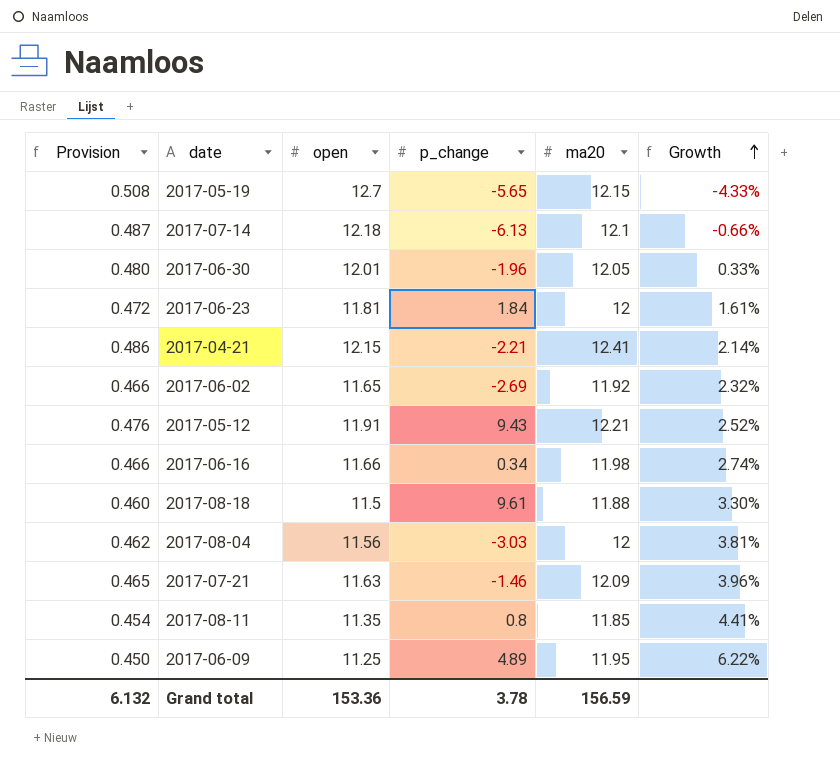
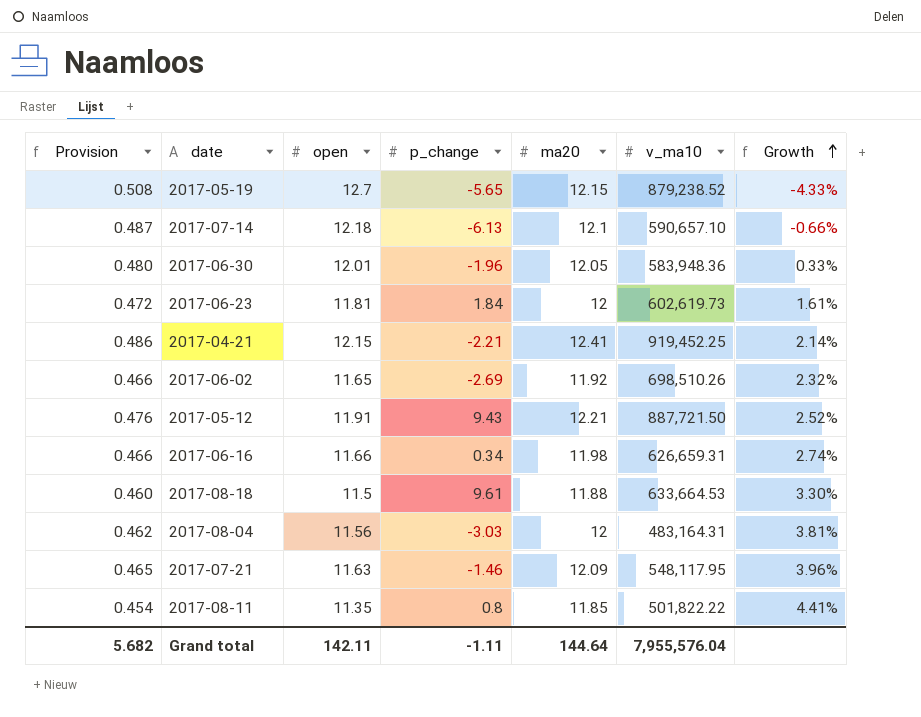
column v_ma10 | position: none -> 6
row 2017-06-09: 0.450 | 11.25 | 4.89 | 11.95 | 6.22% -> none
Grand total | Provision: 6.132 -> 5.682
Grand total | open: 153.36 -> 142.11
Grand total | p_change: 3.78 -> -1.11
Grand total | ma20: 156.59 -> 144.64

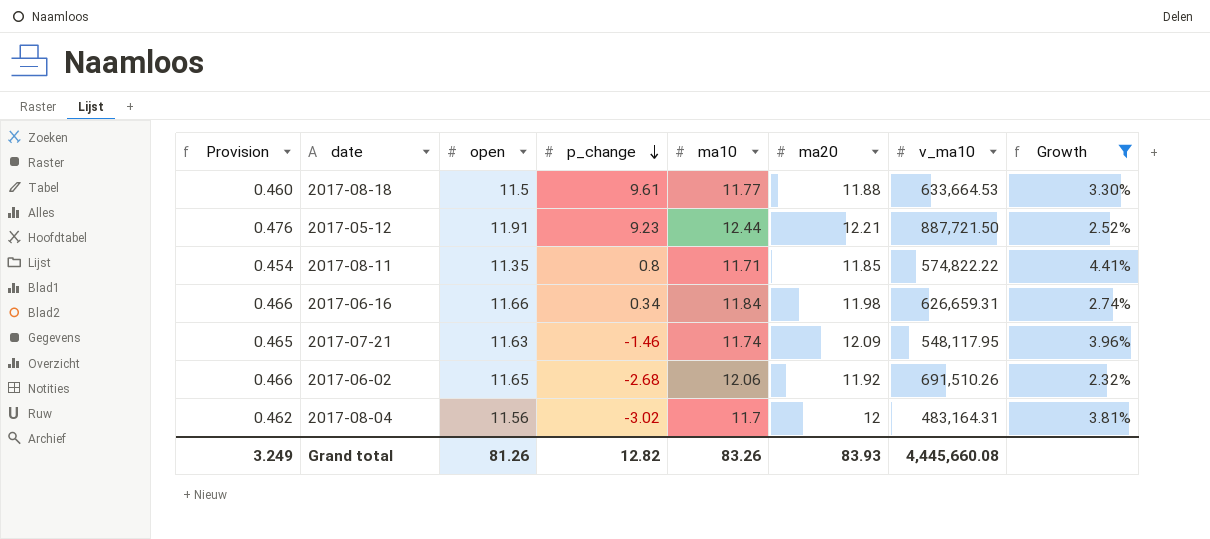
filter: none -> Growth >= 2.32%
row order: Growth ascending -> p_change descending
column ma10 | position: none -> 5
2017-05-12 | p_change: 9.43 -> 9.23
2017-08-11 | v_ma10: 501,822.22 -> 574,822.22
2017-06-02 | p_change: -2.69 -> -2.68
2017-06-02 | v_ma10: 698,510.26 -> 691,510.26
2017-08-04 | p_change: -3.03 -> -3.02
Grand total | Provision: 5.682 -> 3.249
Grand total | open: 142.11 -> 81.26
Grand total | p_change: -1.11 -> 12.82
Grand total | ma20: 144.64 -> 83.93
Grand total | v_ma10: 7,955,576.04 -> 4,445,660.08

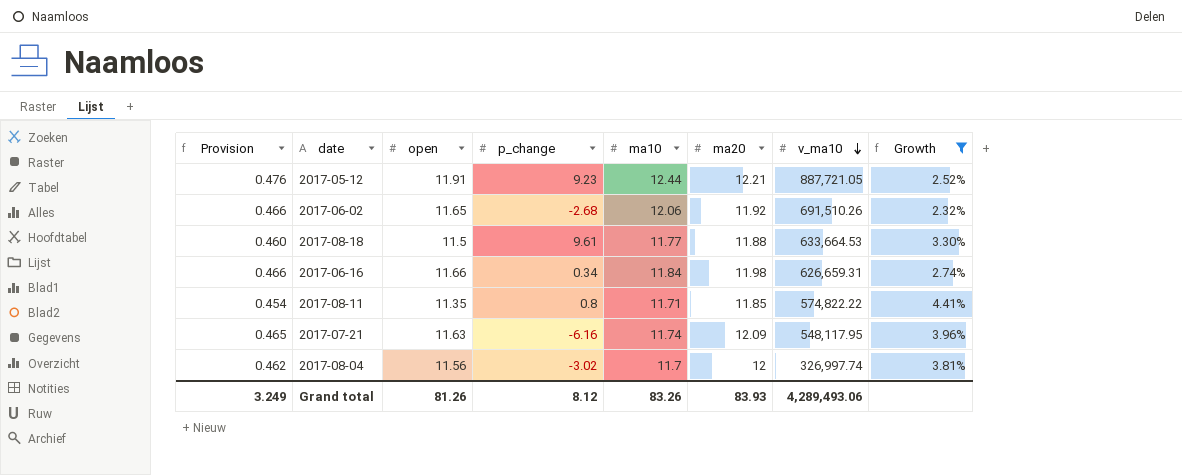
row order: p_change descending -> v_ma10 descending
2017-05-12 | v_ma10: 887,721.50 -> 887,721.05
2017-07-21 | p_change: -1.46 -> -6.16
2017-08-04 | v_ma10: 483,164.31 -> 326,997.74
Grand total | p_change: 12.82 -> 8.12
Grand total | v_ma10: 4,445,660.08 -> 4,289,493.06

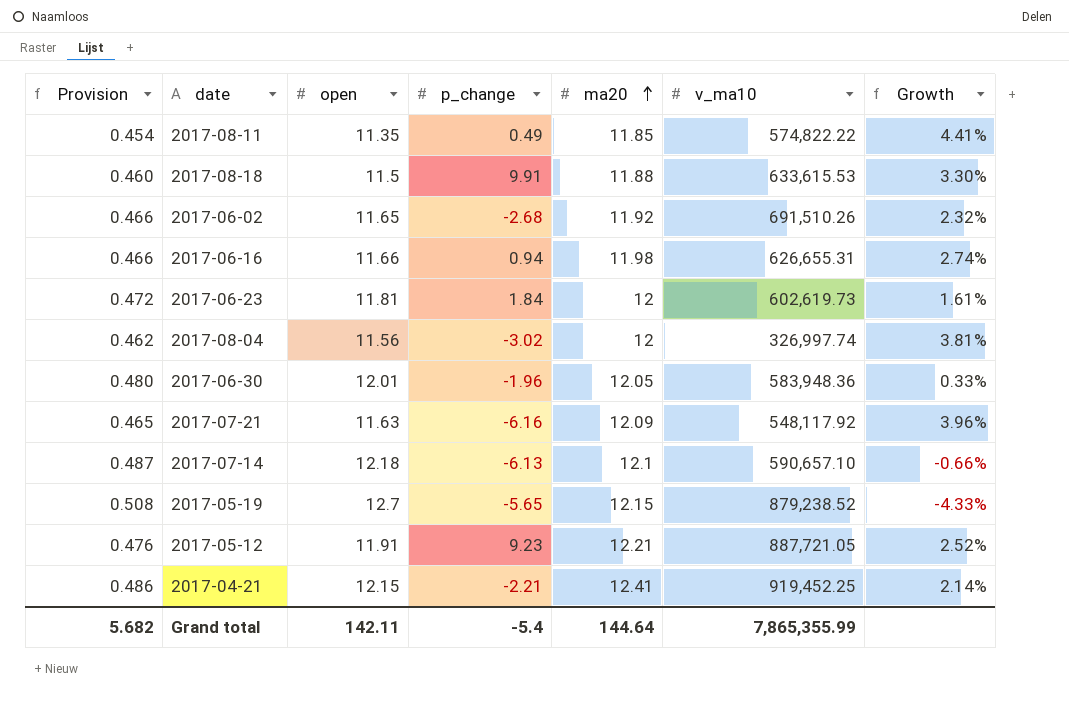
filter: Growth >= 2.32% -> none
row order: v_ma10 descending -> ma20 ascending
column ma10 | position: 5 -> none
2017-08-11 | p_change: 0.8 -> 0.49
2017-08-18 | p_change: 9.61 -> 9.91
2017-08-18 | v_ma10: 633,664.53 -> 633,615.53
2017-06-16 | p_change: 0.34 -> 0.94
2017-06-16 | v_ma10: 626,659.31 -> 626,655.31
2017-07-21 | v_ma10: 548,117.95 -> 548,117.92
Grand total | Provision: 3.249 -> 5.682
Grand total | open: 81.26 -> 142.11
Grand total | p_change: 8.12 -> -5.4
Grand total | ma20: 83.93 -> 144.64
Grand total | v_ma10: 4,289,493.06 -> 7,865,355.99

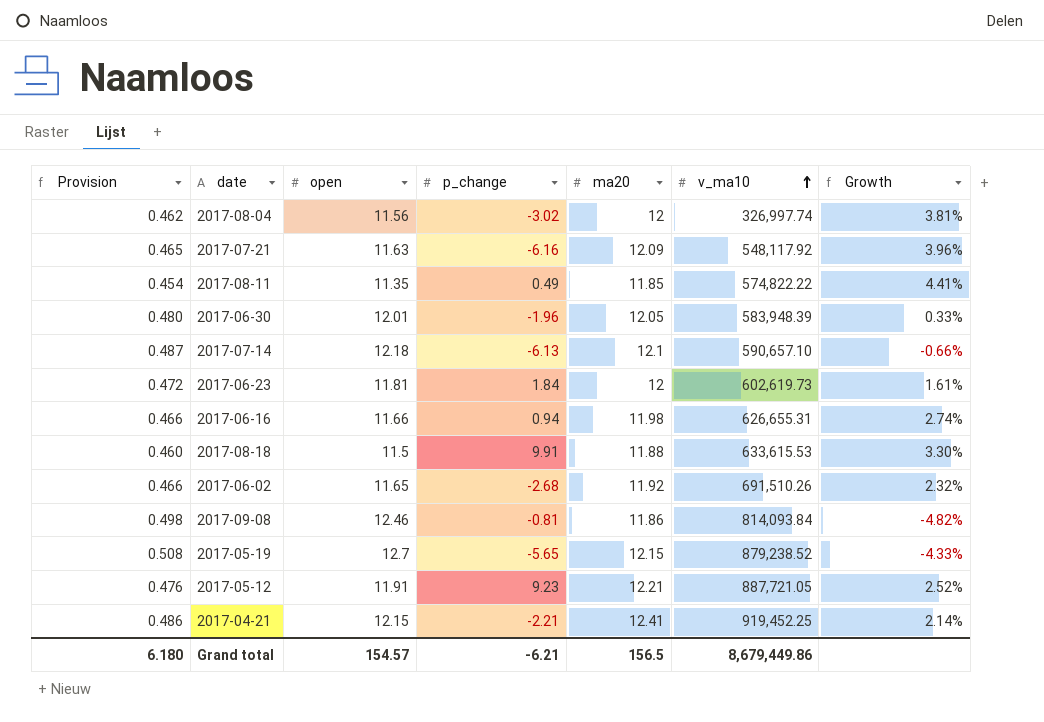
row order: ma20 ascending -> v_ma10 ascending
2017-06-30 | v_ma10: 583,948.36 -> 583,948.39
row 2017-09-08: none -> 0.498 | 12.46 | -0.81 | 11.86 | 814,093.84 | -4.82%
Grand total | Provision: 5.682 -> 6.180
Grand total | open: 142.11 -> 154.57
Grand total | p_change: -5.4 -> -6.21
Grand total | ma20: 144.64 -> 156.5
Grand total | v_ma10: 7,865,355.99 -> 8,679,449.86

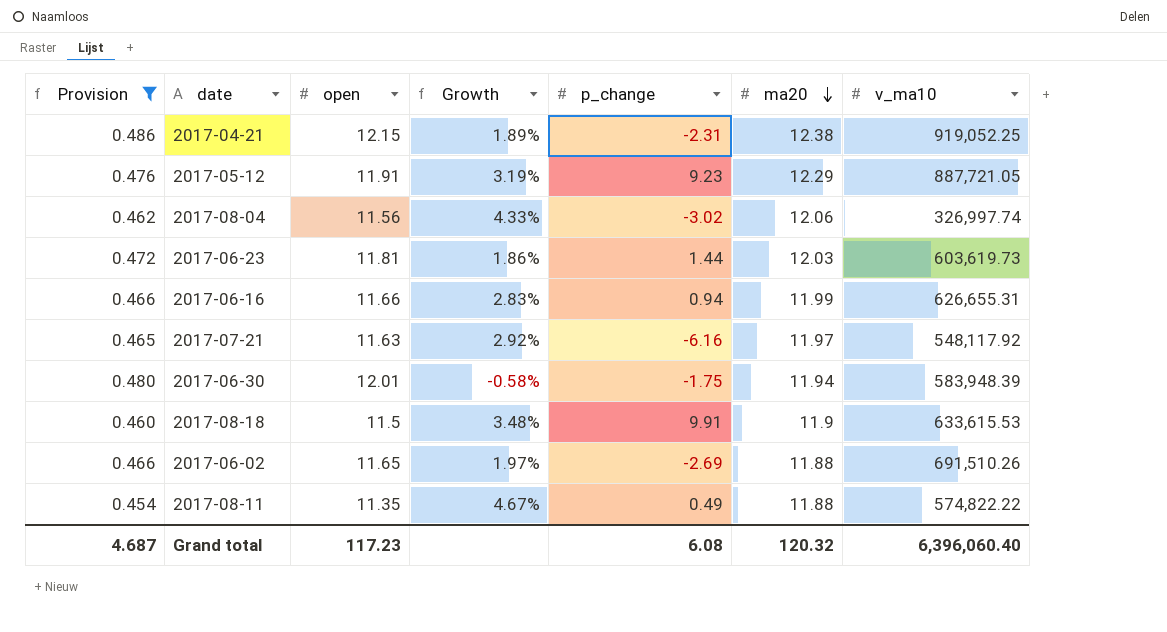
filter: none -> Provision <= 0.486
row order: v_ma10 ascending -> ma20 descending
column Growth | position: 7 -> 4
2017-04-21 | Growth: 2.14% -> 1.89%
2017-04-21 | p_change: -2.21 -> -2.31
2017-04-21 | ma20: 12.41 -> 12.38
2017-04-21 | v_ma10: 919,452.25 -> 919,052.25
2017-05-12 | Growth: 2.52% -> 3.19%
2017-05-12 | ma20: 12.21 -> 12.29
2017-08-04 | Growth: 3.81% -> 4.33%
2017-08-04 | ma20: 12 -> 12.06
2017-06-23 | Growth: 1.61% -> 1.86%
2017-06-23 | p_change: 1.84 -> 1.44
2017-06-23 | ma20: 12 -> 12.03
2017-06-23 | v_ma10: 602,619.73 -> 603,619.73
2017-06-16 | Growth: 2.74% -> 2.83%
2017-06-16 | ma20: 11.98 -> 11.99
2017-07-21 | Growth: 3.96% -> 2.92%
2017-07-21 | ma20: 12.09 -> 11.97
2017-06-30 | Growth: 0.33% -> -0.58%
2017-06-30 | p_change: -1.96 -> -1.75
2017-06-30 | ma20: 12.05 -> 11.94
2017-08-18 | Growth: 3.30% -> 3.48%
2017-08-18 | ma20: 11.88 -> 11.9
2017-06-02 | Growth: 2.32% -> 1.97%
2017-06-02 | p_change: -2.68 -> -2.69
2017-06-02 | ma20: 11.92 -> 11.88
2017-08-11 | Growth: 4.41% -> 4.67%
2017-08-11 | ma20: 11.85 -> 11.88
Grand total | Provision: 6.180 -> 4.687
Grand total | open: 154.57 -> 117.23
Grand total | p_change: -6.21 -> 6.08
Grand total | ma20: 156.5 -> 120.32
Grand total | v_ma10: 8,679,449.86 -> 6,396,060.40

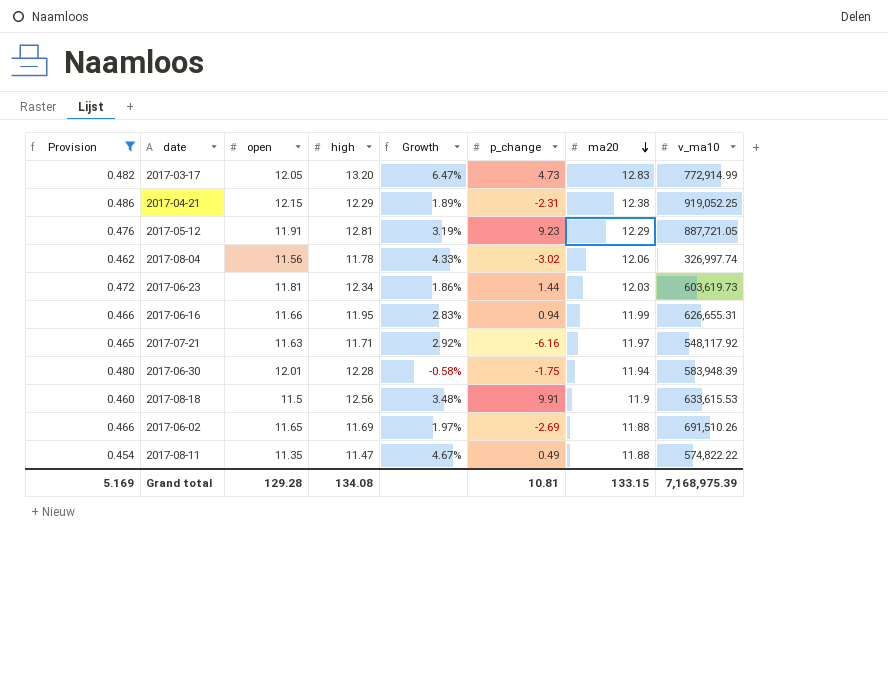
column high | position: none -> 4
row 2017-03-17: none -> 0.482 | 12.05 | 13.20 | 6.47% | 4.73 | 12.83 | 772,914.99
Grand total | Provision: 4.687 -> 5.169
Grand total | open: 117.23 -> 129.28
Grand total | p_change: 6.08 -> 10.81
Grand total | ma20: 120.32 -> 133.15
Grand total | v_ma10: 6,396,060.40 -> 7,168,975.39

